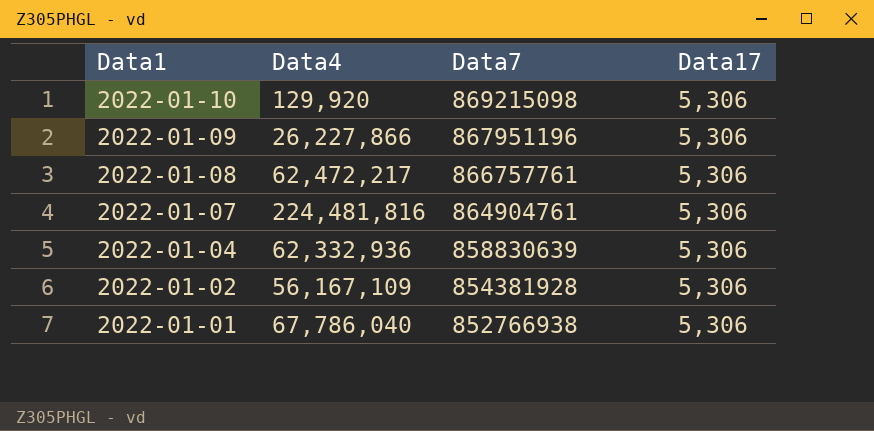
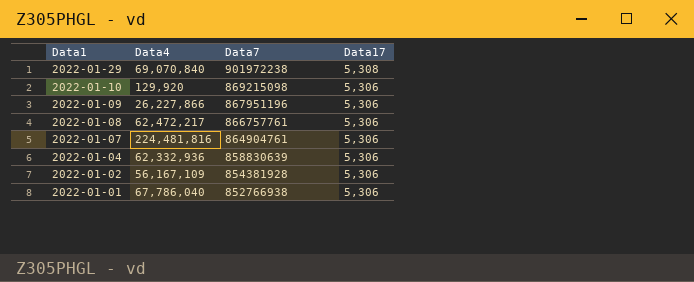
row 2022-01-29: none -> 69,070,840 | 901972238 | 5,308

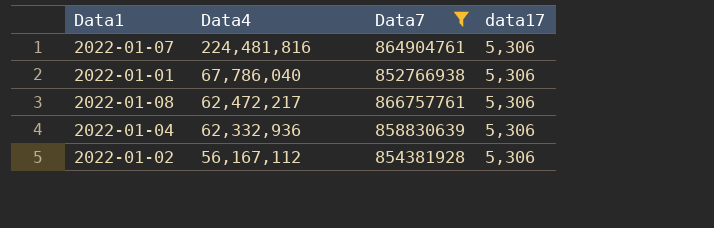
filter: none -> Data7 <= 866757761
row order: Data1 descending -> Data4 descending
column name: Data17 -> data17
2022-01-02 | Data4: 56,167,109 -> 56,167,112

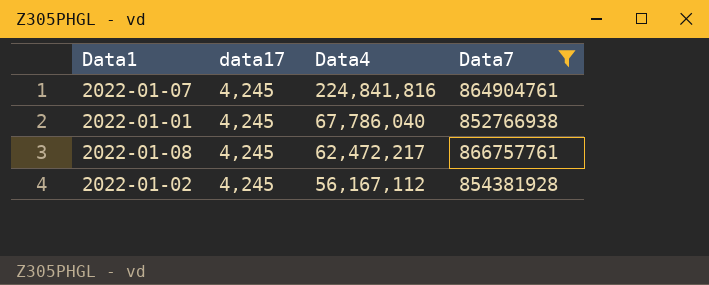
column data17 | position: 4 -> 2
row 2022-01-04: 62,332,936 | 858830639 | 5,306 -> none
2022-01-07 | data17: 5,306 -> 4,245
2022-01-07 | Data4: 224,481,816 -> 224,841,816
2022-01-01 | data17: 5,306 -> 4,245
2022-01-08 | data17: 5,306 -> 4,245
2022-01-02 | data17: 5,306 -> 4,245

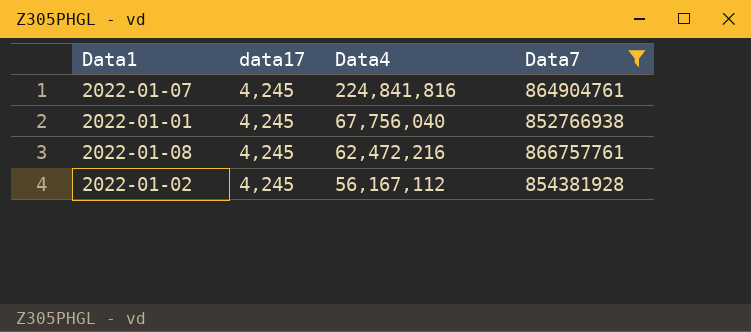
2022-01-01 | Data4: 67,786,040 -> 67,756,040
2022-01-08 | Data4: 62,472,217 -> 62,472,216

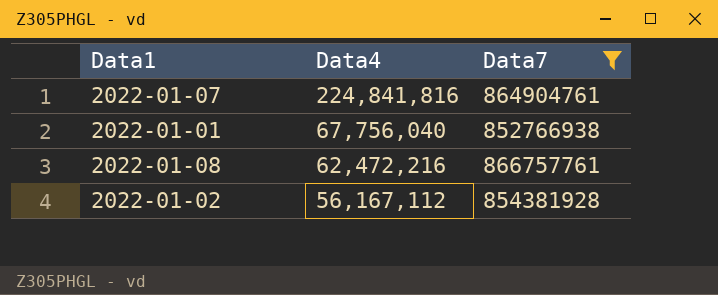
column data17 | position: 2 -> none

